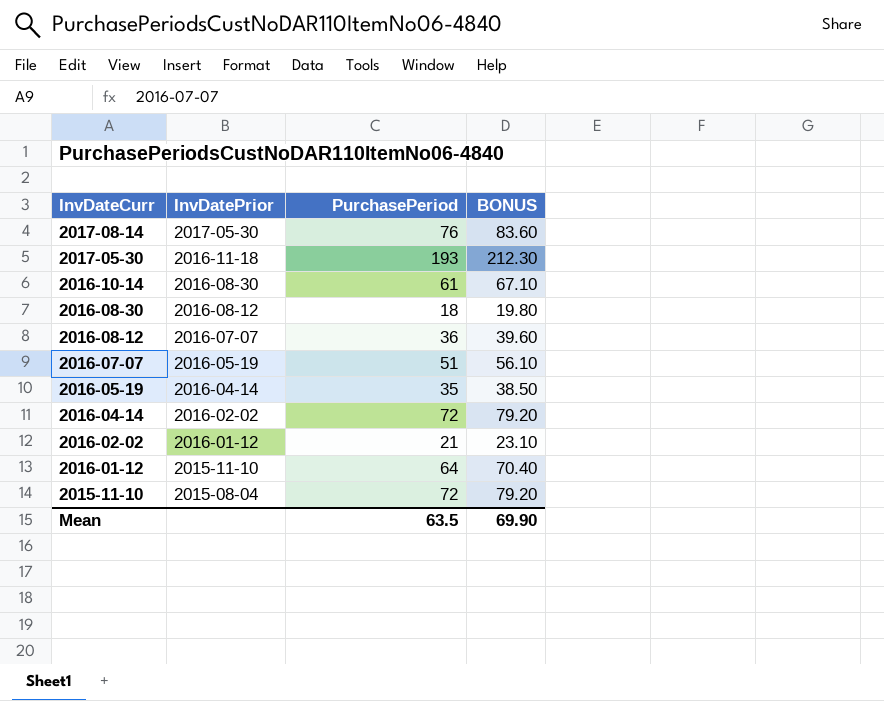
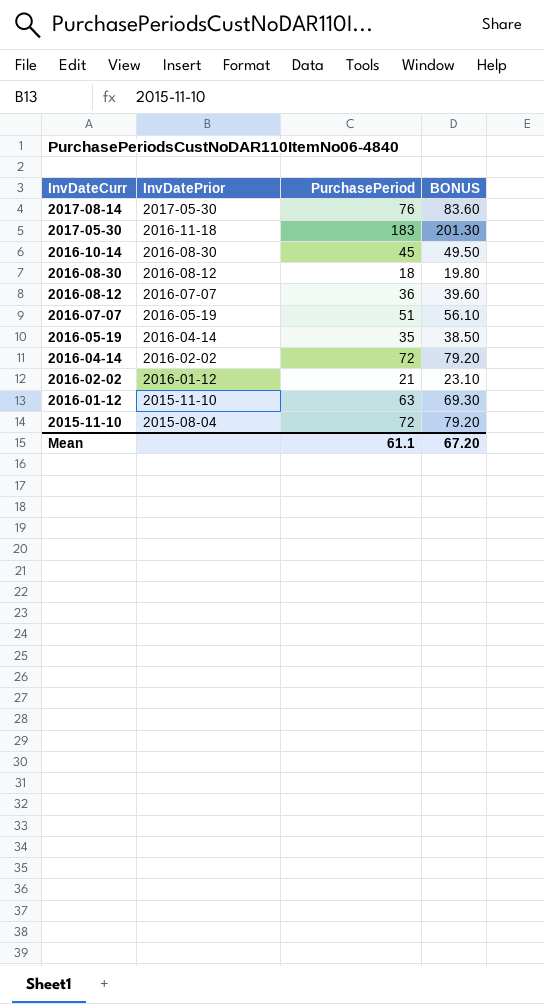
2017-05-30 | PurchasePeriod: 193 -> 183
2017-05-30 | BONUS: 212.30 -> 201.30
2016-10-14 | PurchasePeriod: 61 -> 45
2016-10-14 | BONUS: 67.10 -> 49.50
2016-01-12 | PurchasePeriod: 64 -> 63
2016-01-12 | BONUS: 70.40 -> 69.30
Mean | PurchasePeriod: 63.5 -> 61.1
Mean | BONUS: 69.90 -> 67.20

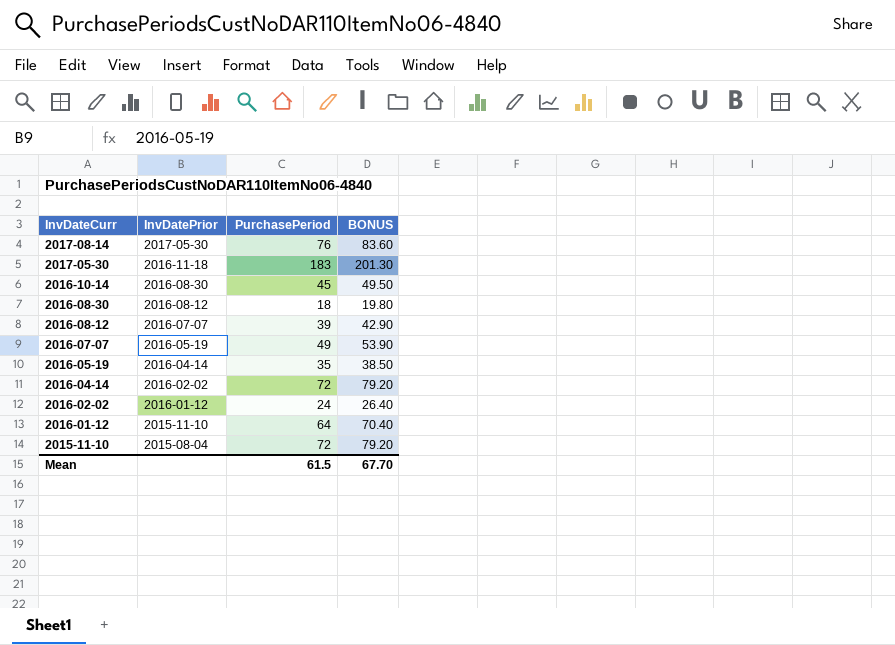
2016-08-12 | PurchasePeriod: 36 -> 39
2016-08-12 | BONUS: 39.60 -> 42.90
2016-07-07 | PurchasePeriod: 51 -> 49
2016-07-07 | BONUS: 56.10 -> 53.90
2016-02-02 | PurchasePeriod: 21 -> 24
2016-02-02 | BONUS: 23.10 -> 26.40
2016-01-12 | PurchasePeriod: 63 -> 64
2016-01-12 | BONUS: 69.30 -> 70.40
Mean | PurchasePeriod: 61.1 -> 61.5
Mean | BONUS: 67.20 -> 67.70

